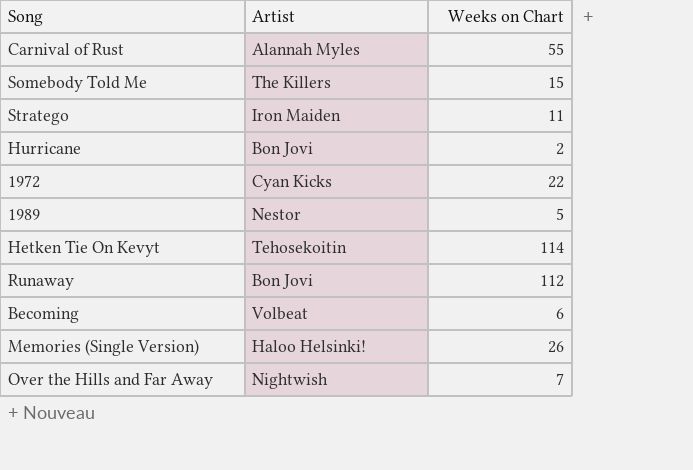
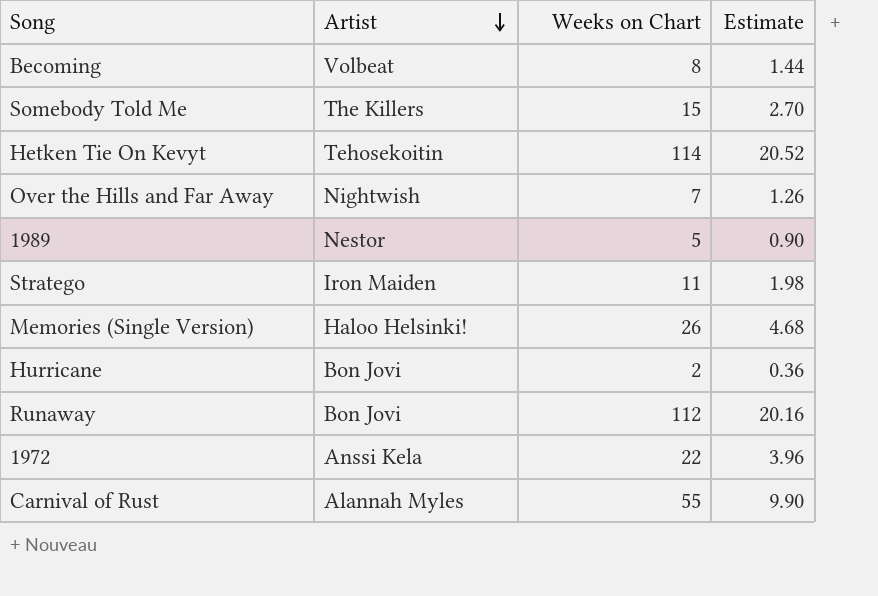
row order: none -> Artist descending
column Estimate | formula: none -> [Weeks on Chart] * 0.18
Becoming | Weeks on Chart: 6 -> 8
1972 | Artist: Cyan Kicks -> Anssi Kela

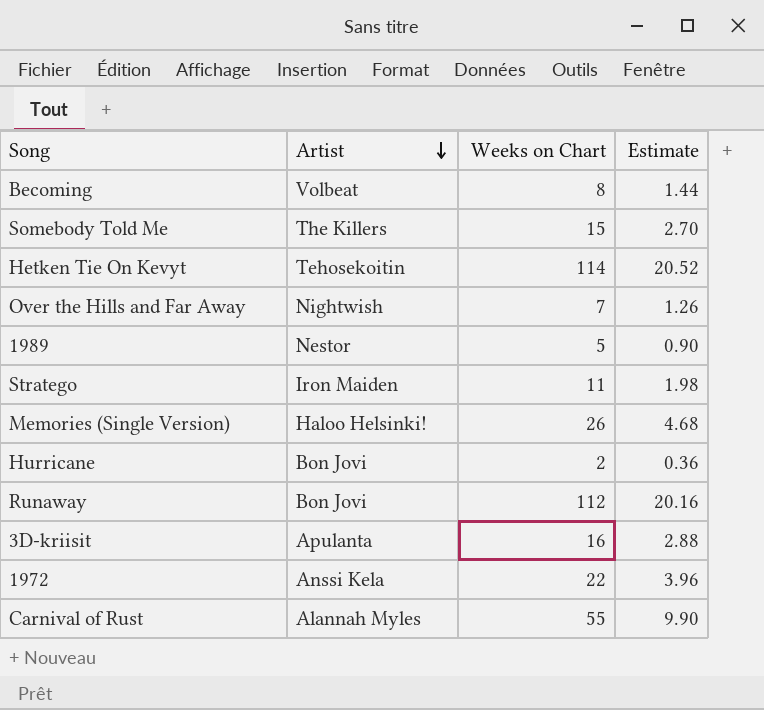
row 3D-kriisit: none -> Apulanta | 16 | 2.88

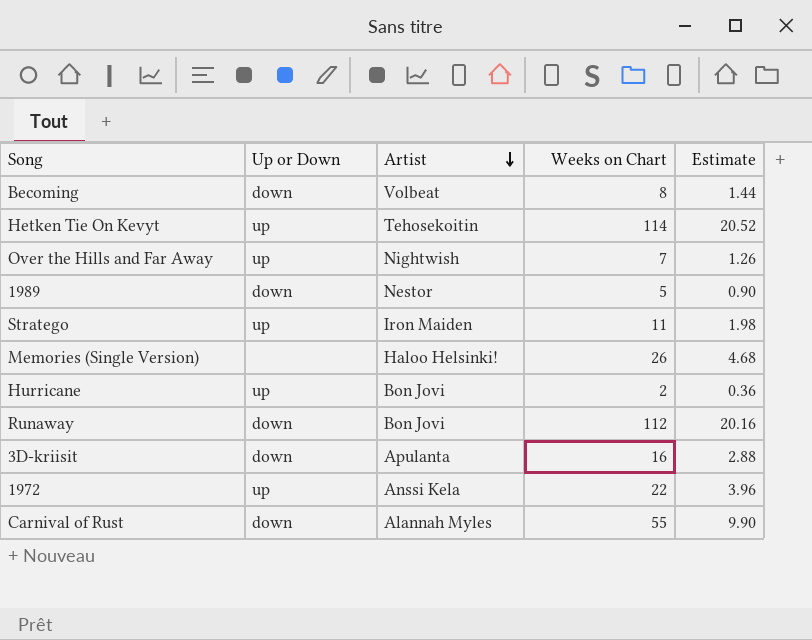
column Up or Down | position: none -> 2
row Somebody Told Me: The Killers | 15 | 2.70 -> none

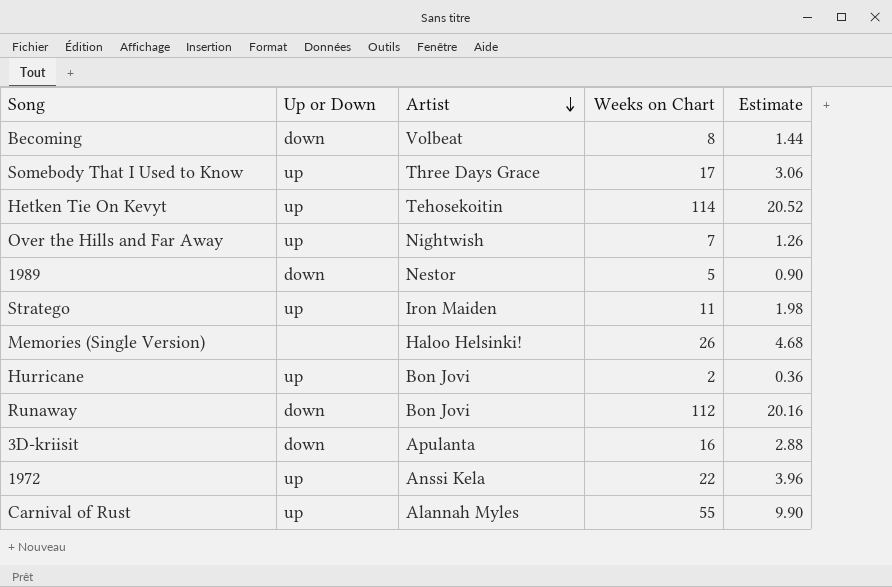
row Somebody That I Used to Know: none -> up | Three Days Grace | 17 | 3.06
Carnival of Rust | Up or Down: down -> up

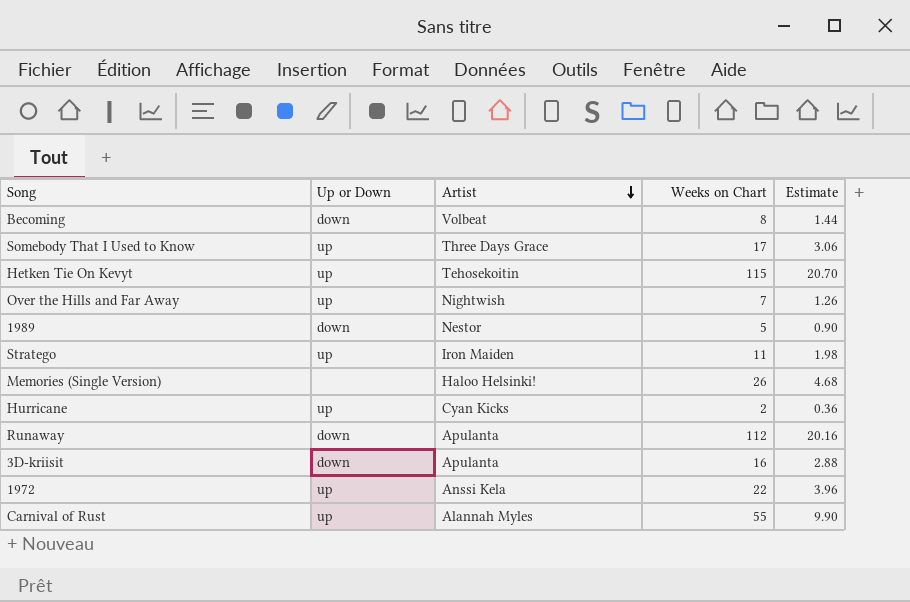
Hetken Tie On Kevyt | Weeks on Chart: 114 -> 115
Hetken Tie On Kevyt | Estimate: 20.52 -> 20.70
Hurricane | Artist: Bon Jovi -> Cyan Kicks
Runaway | Artist: Bon Jovi -> Apulanta

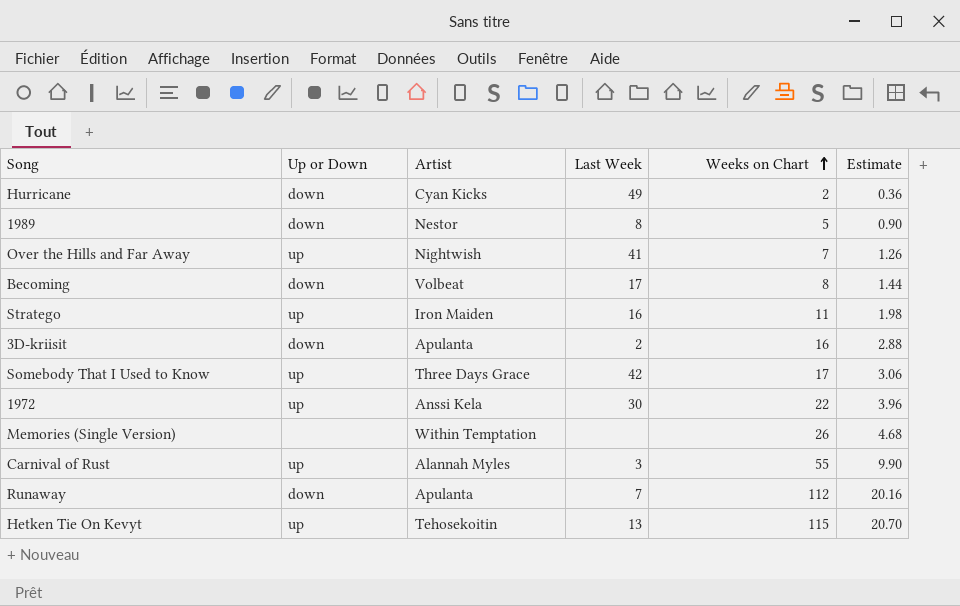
row order: Artist descending -> Weeks on Chart ascending
column Last Week | position: none -> 4
Hurricane | Up or Down: up -> down
Memories (Single Version) | Artist: Haloo Helsinki! -> Within Temptation

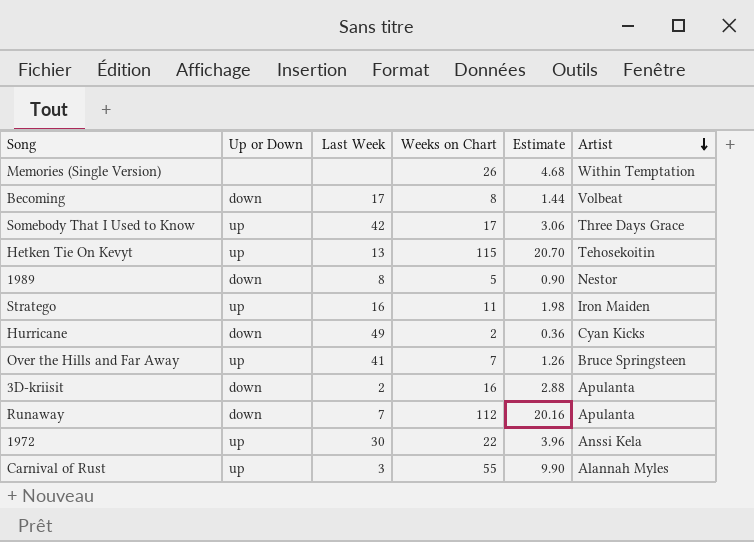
row order: Weeks on Chart ascending -> Artist descending
column Artist | position: 3 -> 6
Over the Hills and Far Away | Artist: Nightwish -> Bruce Springsteen

